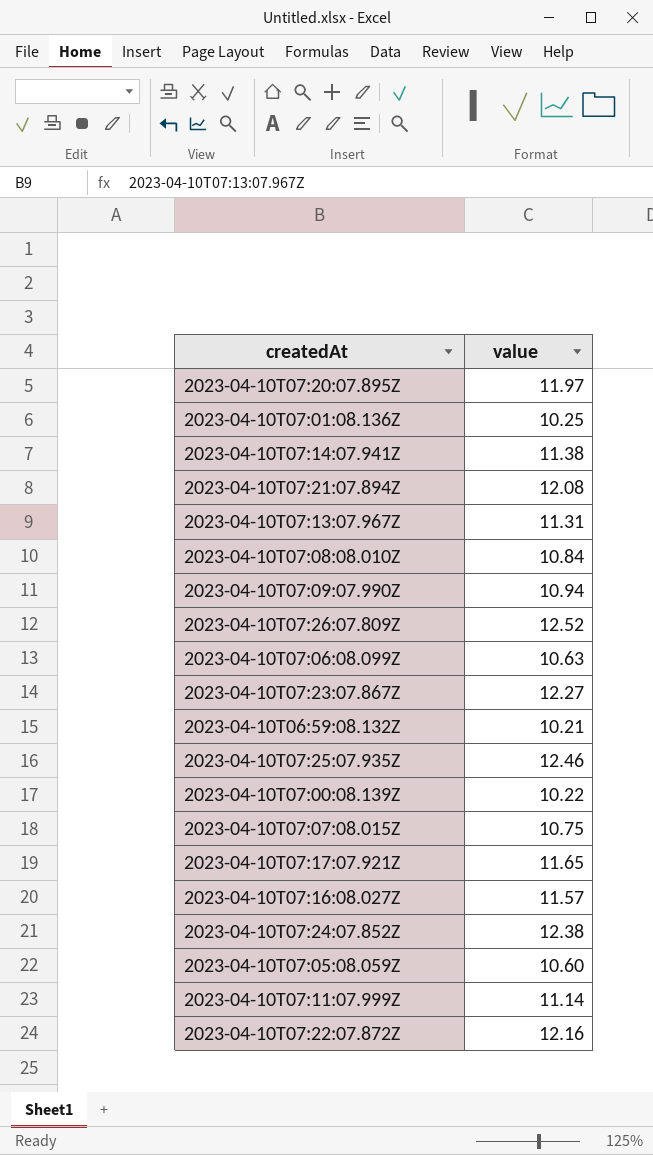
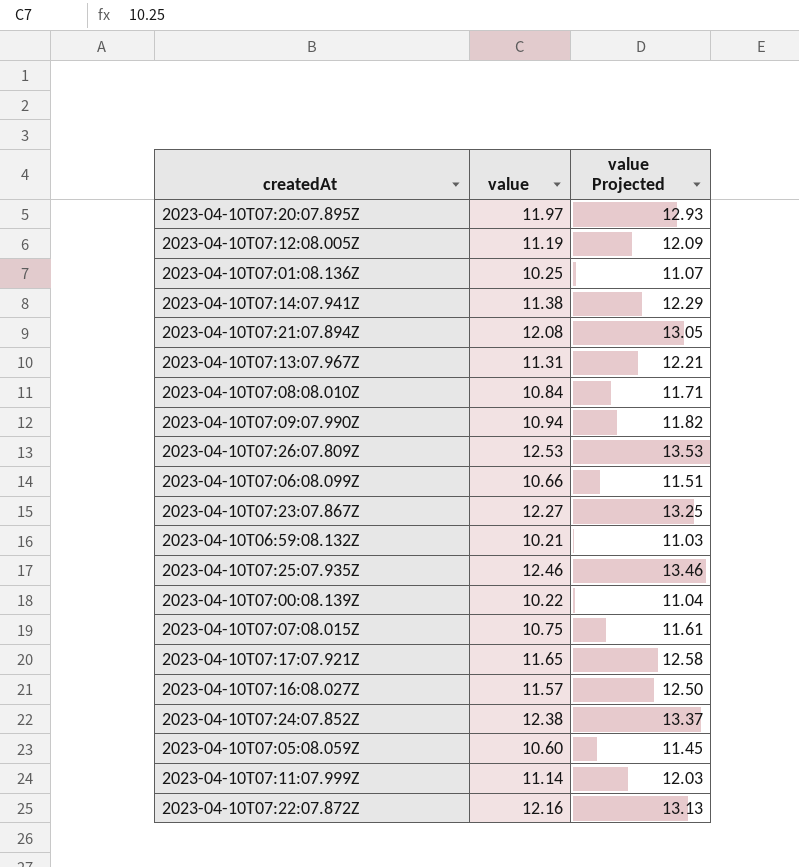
column value Projected | formula: none -> [value] * 1.08
row 2023-04-10T07:12:08.005Z: none -> 11.19 | 12.09
2023-04-10T07:26:07.809Z | value: 12.52 -> 12.53
2023-04-10T07:06:08.099Z | value: 10.63 -> 10.66

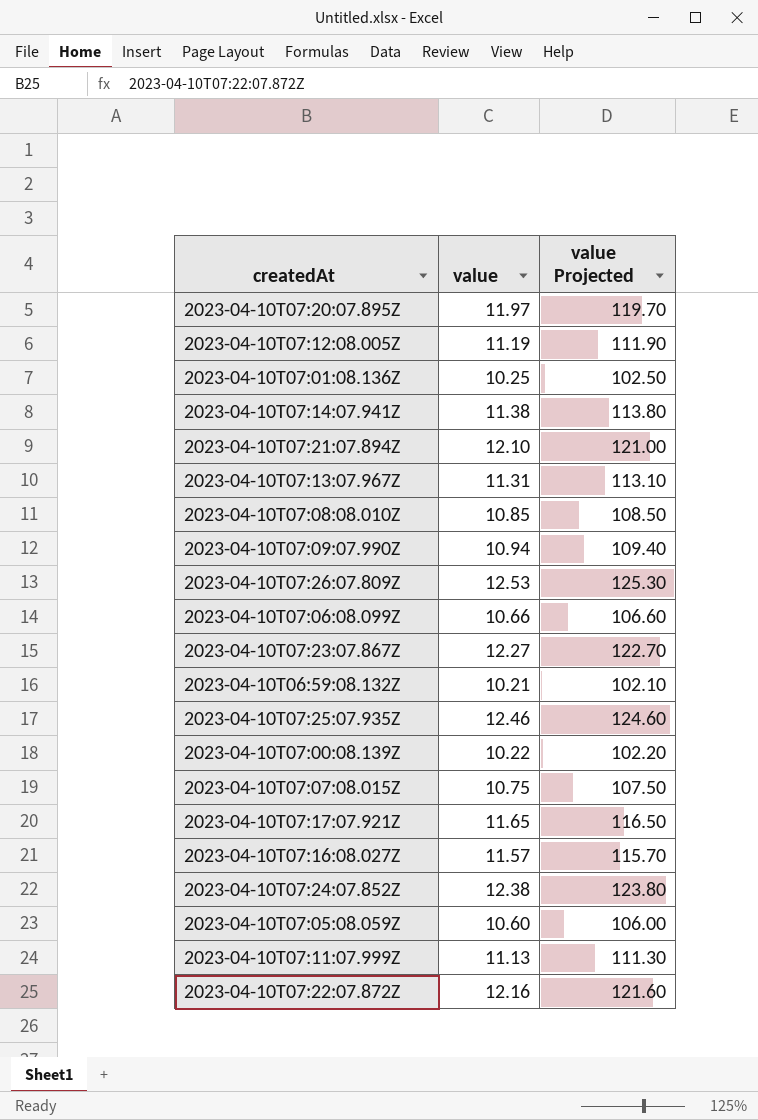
column value Projected | formula: [value] * 1.08 -> [value] * 10
2023-04-10T07:21:07.894Z | value: 12.08 -> 12.10
2023-04-10T07:08:08.010Z | value: 10.84 -> 10.85
2023-04-10T07:11:07.999Z | value: 11.14 -> 11.13

